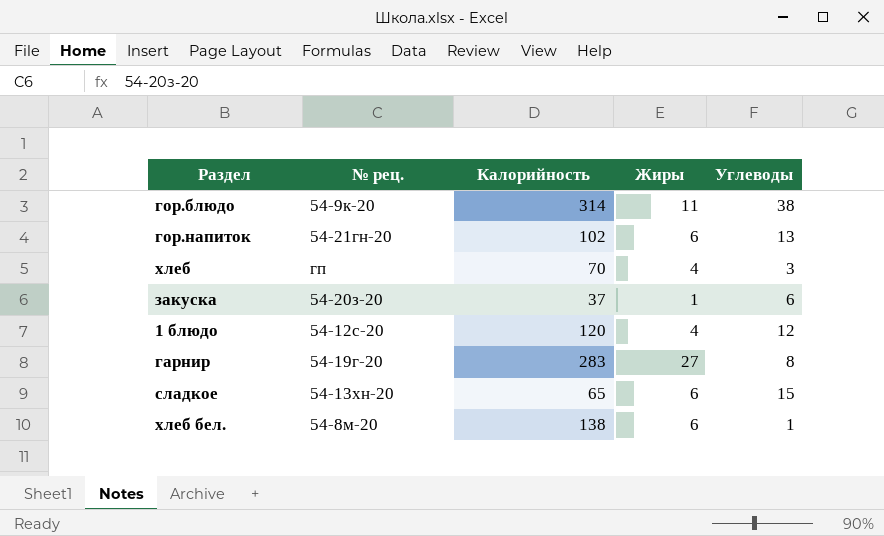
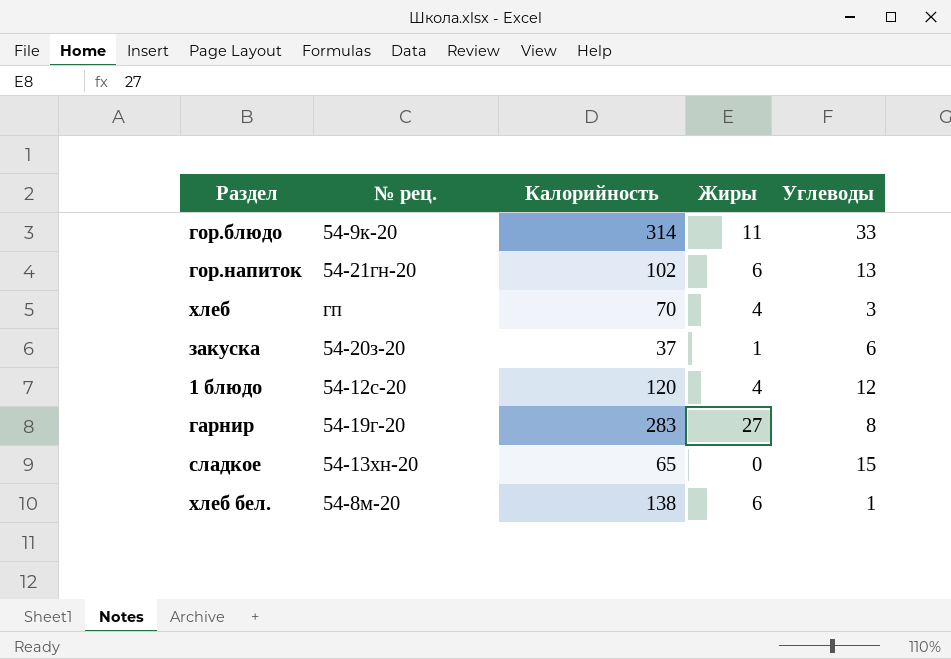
гор.блюдо | Углеводы: 38 -> 33
сладкое | Жиры: 6 -> 0

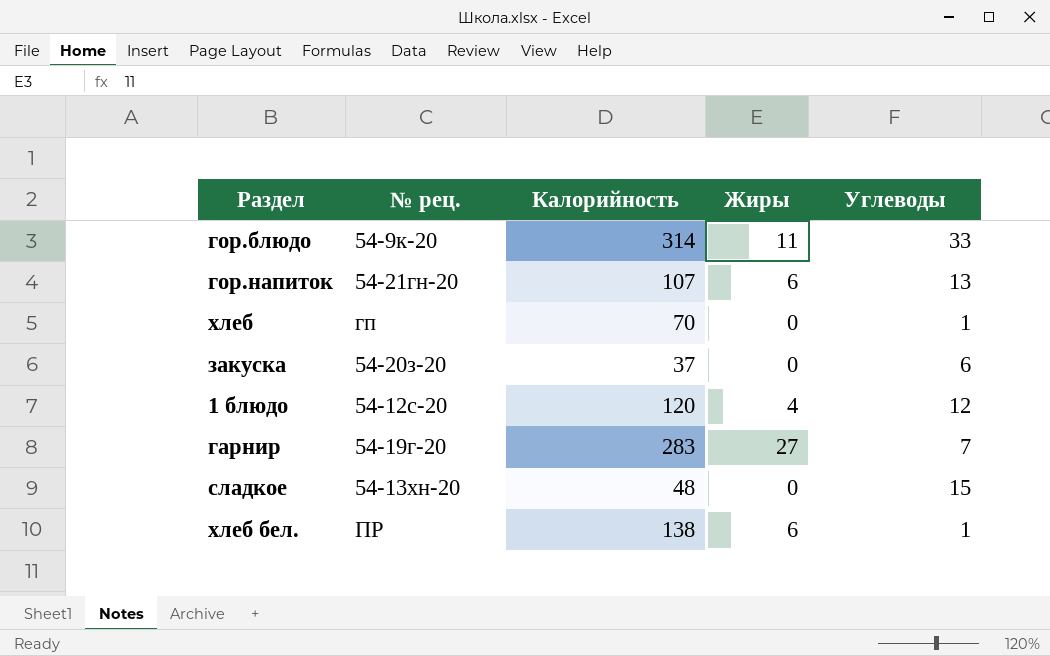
гор.напиток | Калорийность: 102 -> 107
хлеб | Жиры: 4 -> 0
хлеб | Углеводы: 3 -> 1
закуска | Жиры: 1 -> 0
гарнир | Углеводы: 8 -> 7
сладкое | Калорийность: 65 -> 48
хлеб бел. | № рец.: 54-8м-20 -> ПР

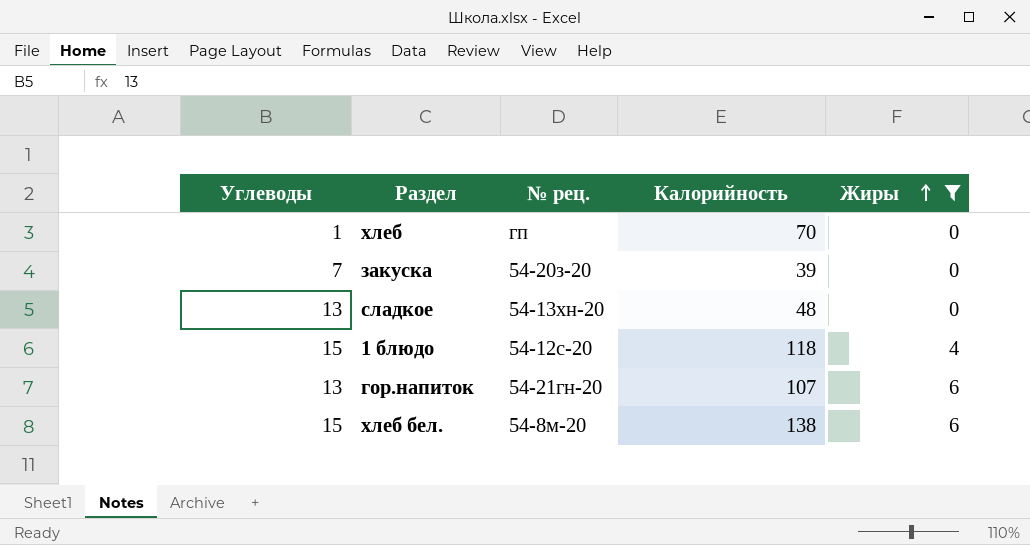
filter: none -> Жиры <= 6
row order: none -> Жиры ascending
column Углеводы | position: 5 -> 1
закуска | Углеводы: 6 -> 7
закуска | Калорийность: 37 -> 39
сладкое | Углеводы: 15 -> 13
1 блюдо | Углеводы: 12 -> 15
1 блюдо | Калорийность: 120 -> 118
хлеб бел. | Углеводы: 1 -> 15
хлеб бел. | № рец.: ПР -> 54-8м-20

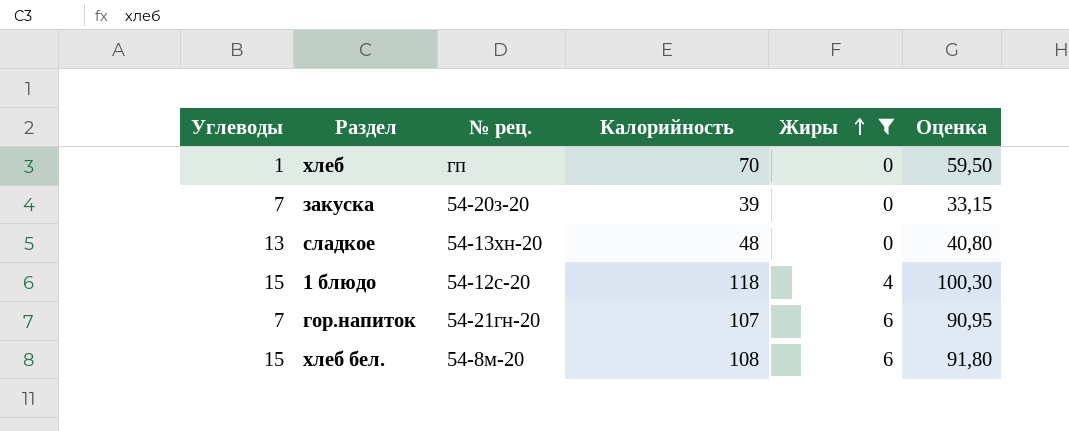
column Оценка | formula: none -> [Калорийность] * 0,85
гор.напиток | Углеводы: 13 -> 7
хлеб бел. | Калорийность: 138 -> 108

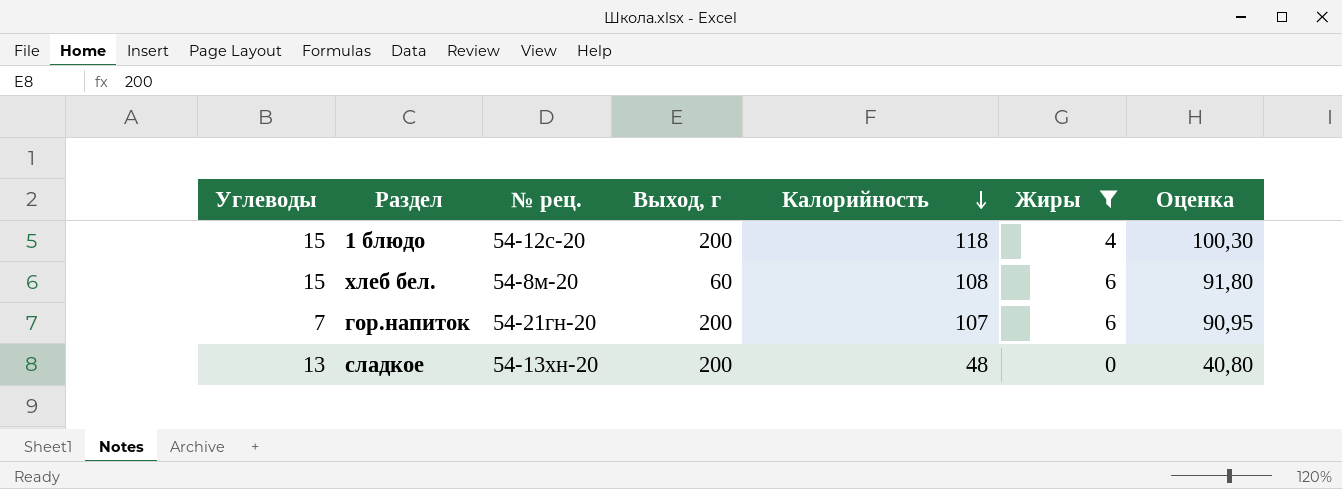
row order: Жиры ascending -> Калорийность descending
column Выход, г | position: none -> 4
row хлеб: 1 | гп | 70 | 0 | 59,50 -> none
row закуска: 7 | 54-20з-20 | 39 | 0 | 33,15 -> none

